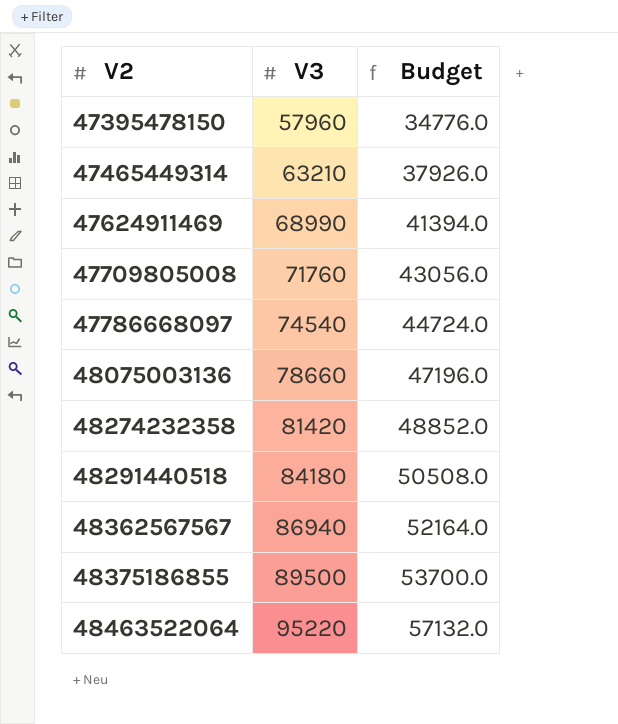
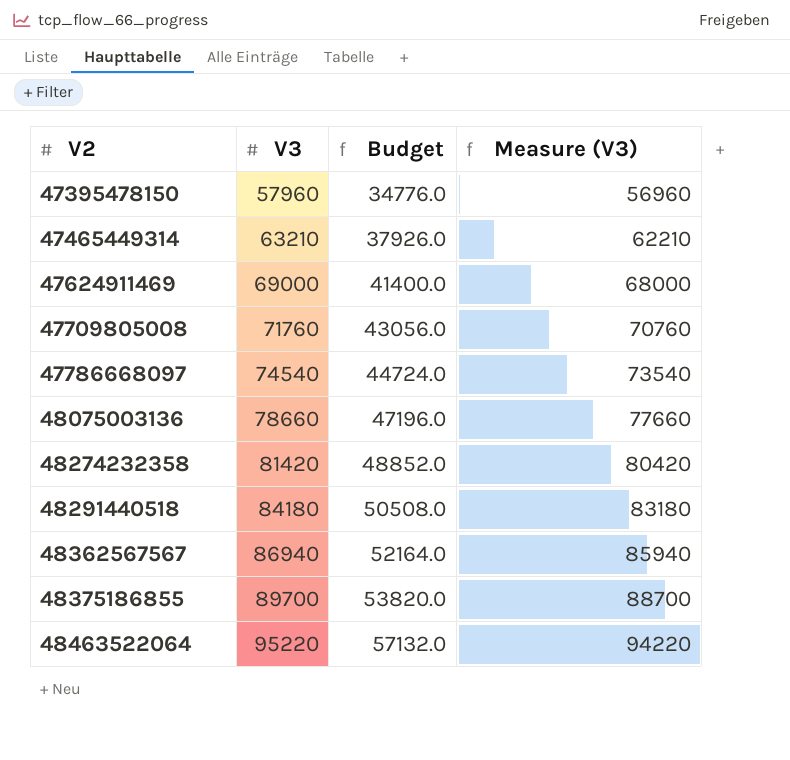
column Measure (V3) | formula: none -> [V3] - 1000
47624911469 | V3: 68990 -> 69000
47624911469 | Budget: 41394.0 -> 41400.0
48375186855 | V3: 89500 -> 89700
48375186855 | Budget: 53700.0 -> 53820.0

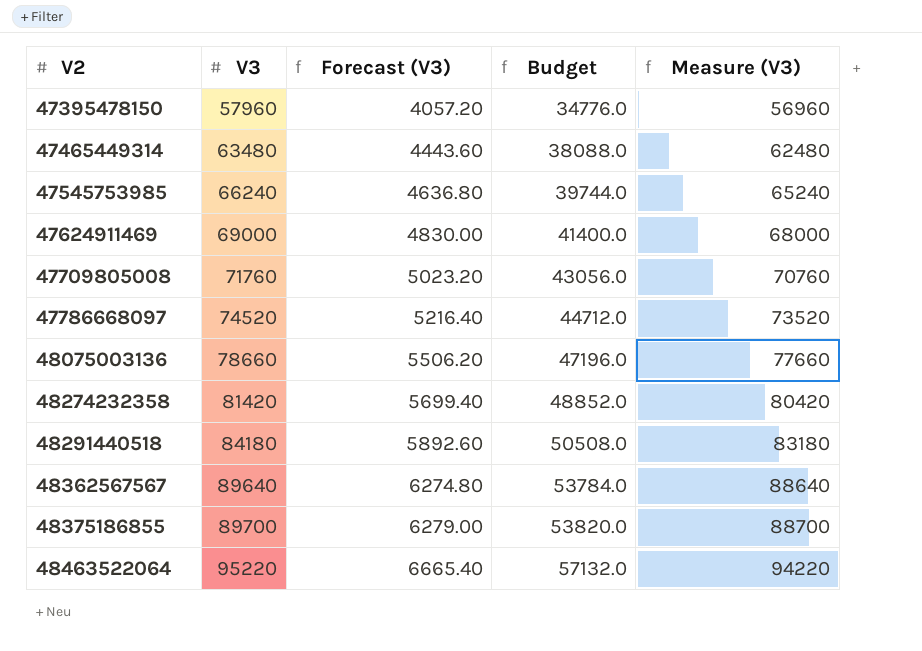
column Forecast (V3) | formula: none -> [V3] * 0.07
47465449314 | V3: 63210 -> 63480
47465449314 | Budget: 37926.0 -> 38088.0
47465449314 | Measure (V3): 62210 -> 62480
row 47545753985: none -> 66240 | 4636.80 | 39744.0 | 65240
47786668097 | V3: 74540 -> 74520
47786668097 | Budget: 44724.0 -> 44712.0
47786668097 | Measure (V3): 73540 -> 73520
48362567567 | V3: 86940 -> 89640
48362567567 | Budget: 52164.0 -> 53784.0
48362567567 | Measure (V3): 85940 -> 88640

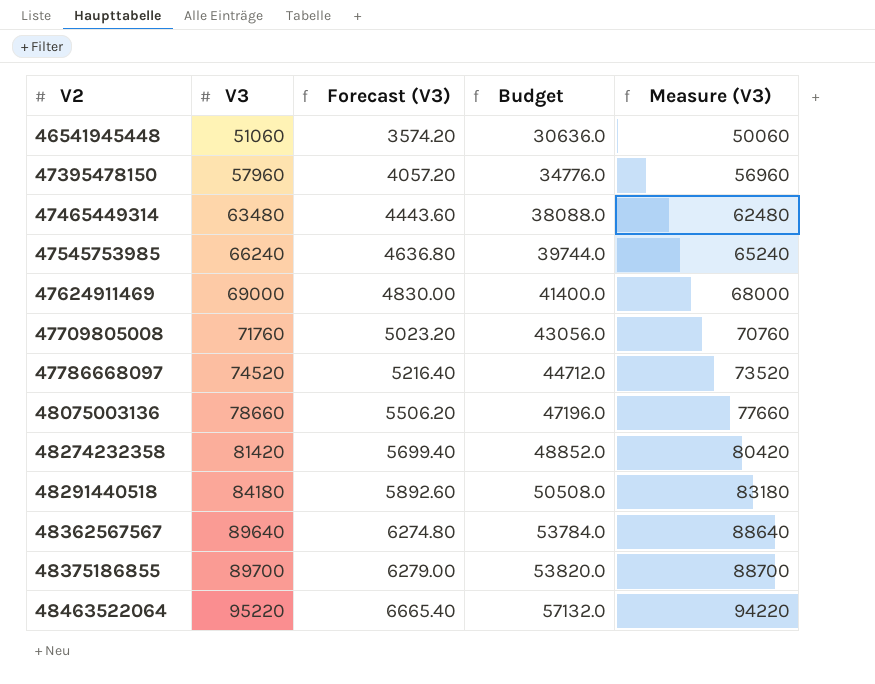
row 46541945448: none -> 51060 | 3574.20 | 30636.0 | 50060

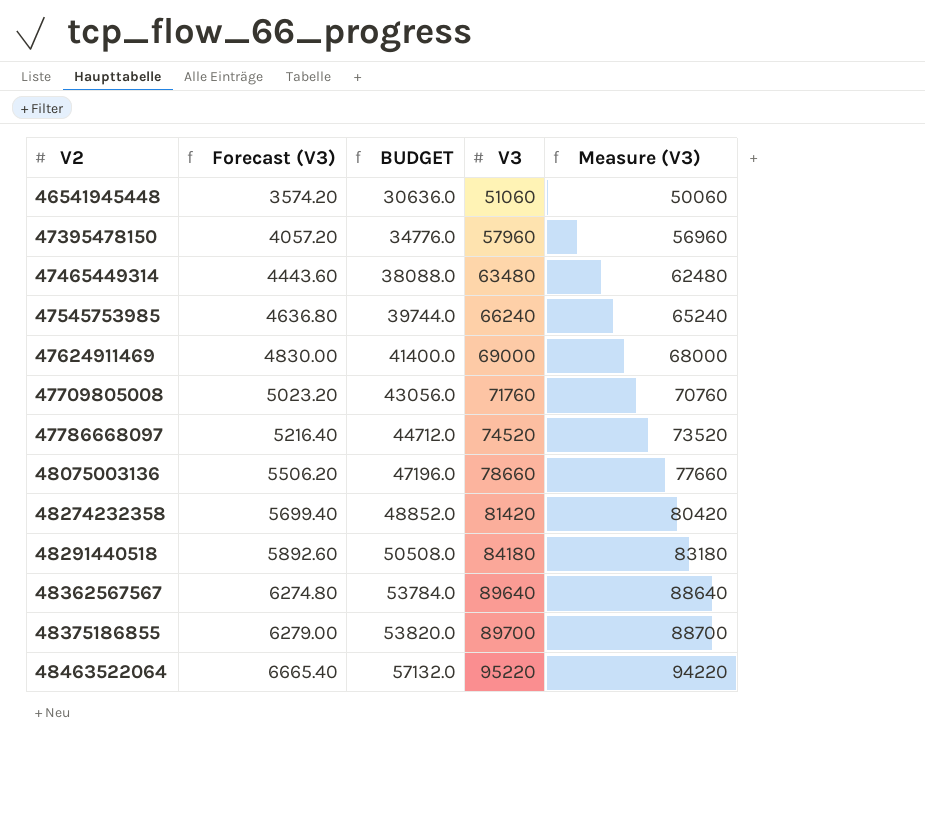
column name: Budget -> BUDGET
column V3 | position: 2 -> 4

